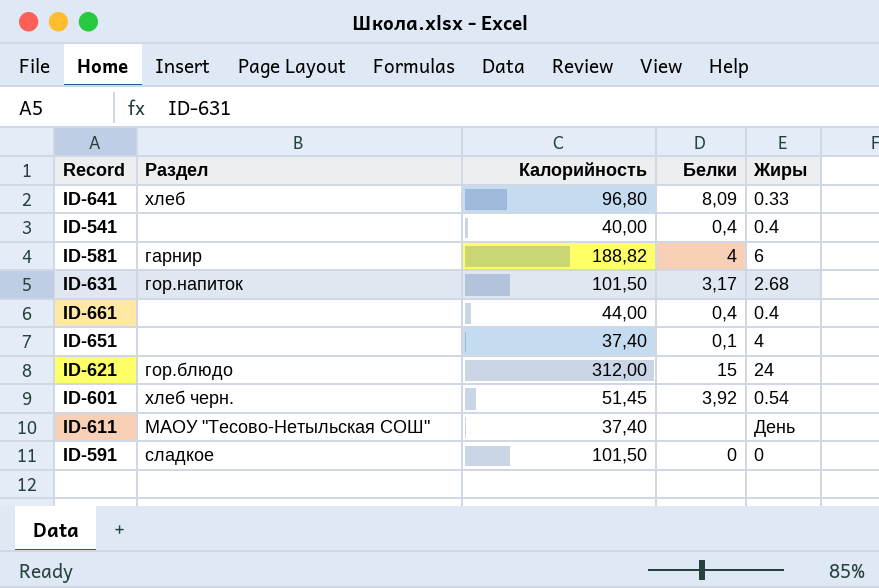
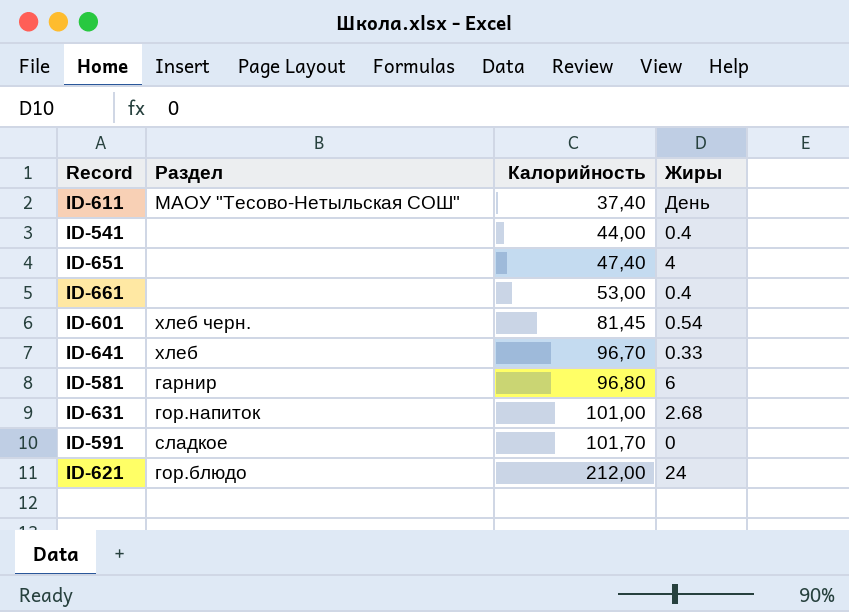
row order: none -> Калорийность ascending
column Белки | position: 4 -> none
ID-541 | Калорийность: 40,00 -> 44,00
ID-651 | Калорийность: 37,40 -> 47,40
ID-661 | Калорийность: 44,00 -> 53,00
ID-601 | Калорийность: 51,45 -> 81,45
ID-641 | Калорийность: 96,80 -> 96,70
ID-581 | Калорийность: 188,82 -> 96,80
ID-631 | Калорийность: 101,50 -> 101,00
ID-591 | Калорийность: 101,50 -> 101,70
ID-621 | Калорийность: 312,00 -> 212,00

